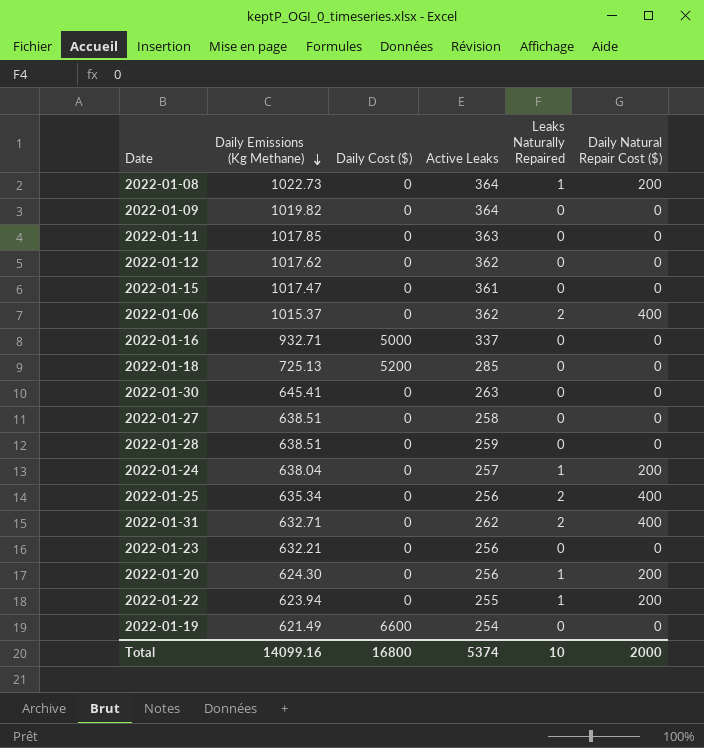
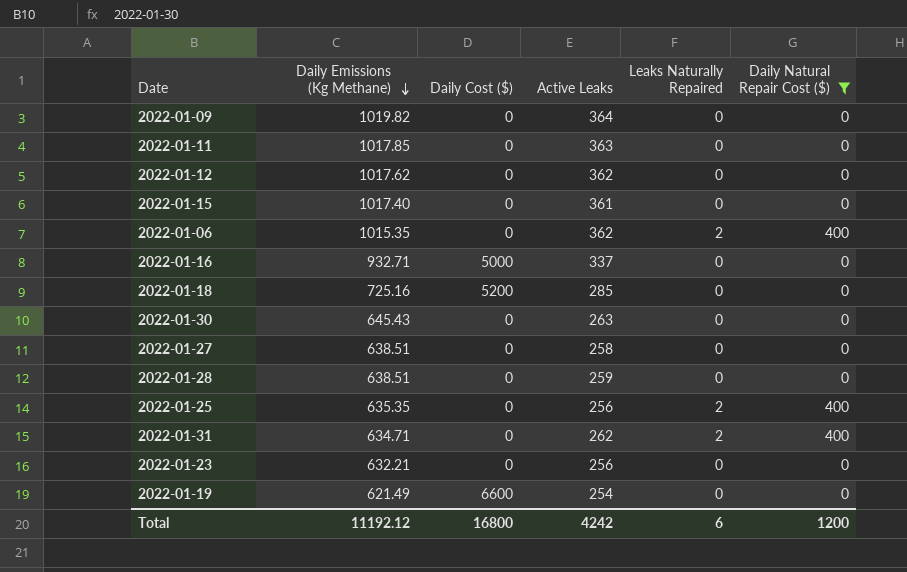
filter: none -> Daily Natural Repair Cost ($) != 200
2022-01-15 | Daily Emissions (Kg Methane): 1017.47 -> 1017.40
2022-01-06 | Daily Emissions (Kg Methane): 1015.37 -> 1015.35
2022-01-18 | Daily Emissions (Kg Methane): 725.13 -> 725.16
2022-01-30 | Daily Emissions (Kg Methane): 645.41 -> 645.43
2022-01-25 | Daily Emissions (Kg Methane): 635.34 -> 635.35
2022-01-31 | Daily Emissions (Kg Methane): 632.71 -> 634.71
Total | Daily Emissions (Kg Methane): 14099.16 -> 11192.12
Total | Active Leaks: 5374 -> 4242
Total | Leaks Naturally Repaired: 10 -> 6
Total | Daily Natural Repair Cost ($): 2000 -> 1200

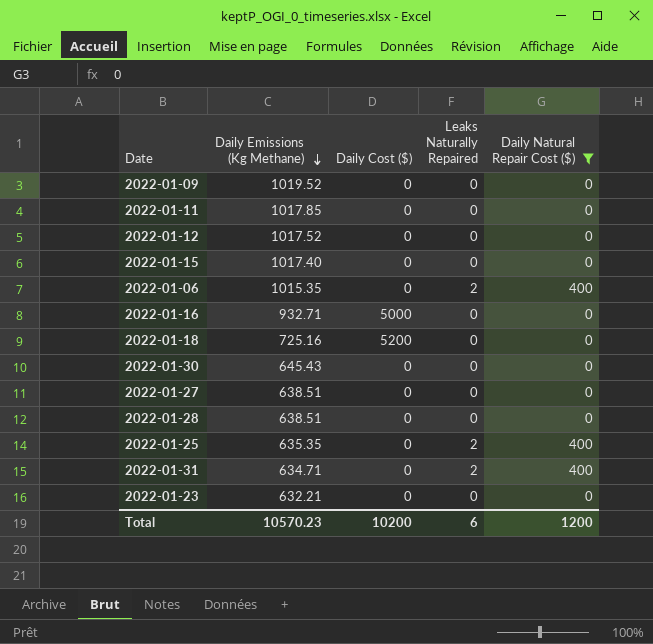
column Active Leaks | position: 4 -> none
row 2022-01-19: 621.49 | 6600 | 254 | 0 | 0 -> none
2022-01-09 | Daily Emissions (Kg Methane): 1019.82 -> 1019.52
2022-01-12 | Daily Emissions (Kg Methane): 1017.62 -> 1017.52
Total | Daily Emissions (Kg Methane): 11192.12 -> 10570.23
Total | Daily Cost ($): 16800 -> 10200

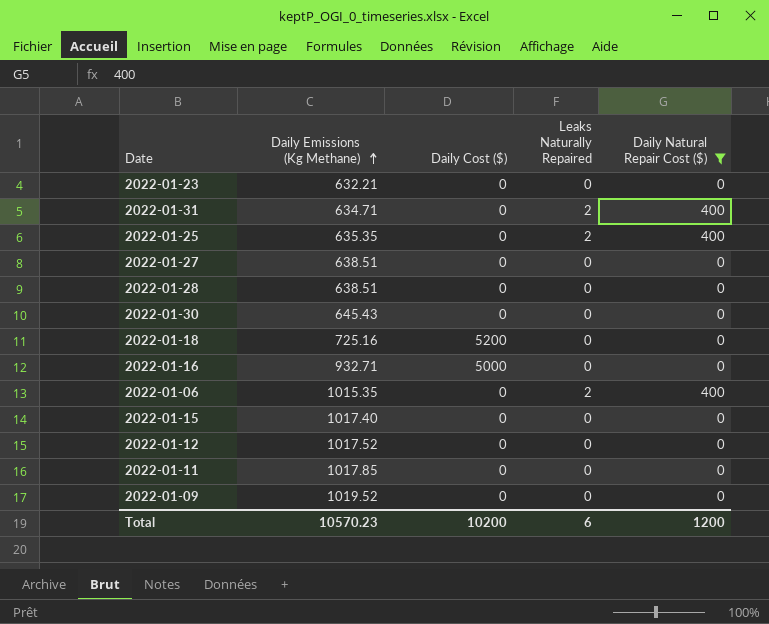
row order: Daily Emissions (Kg Methane) descending -> Daily Emissions (Kg Methane) ascending

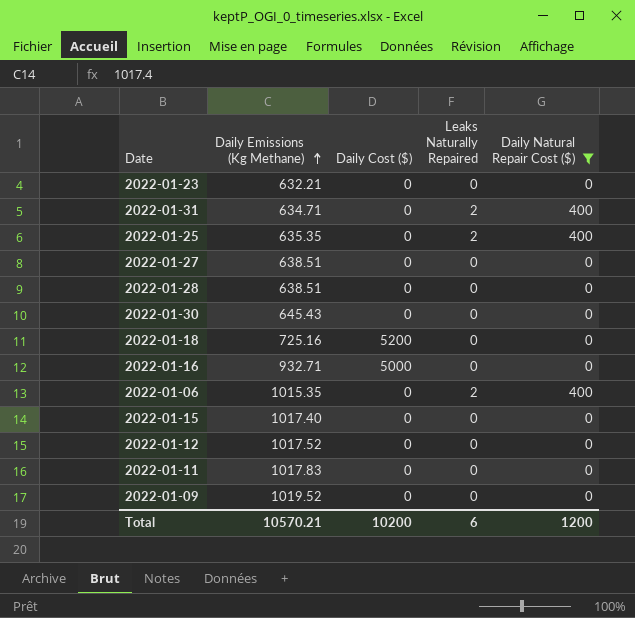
2022-01-11 | Daily Emissions (Kg Methane): 1017.85 -> 1017.83
Total | Daily Emissions (Kg Methane): 10570.23 -> 10570.21

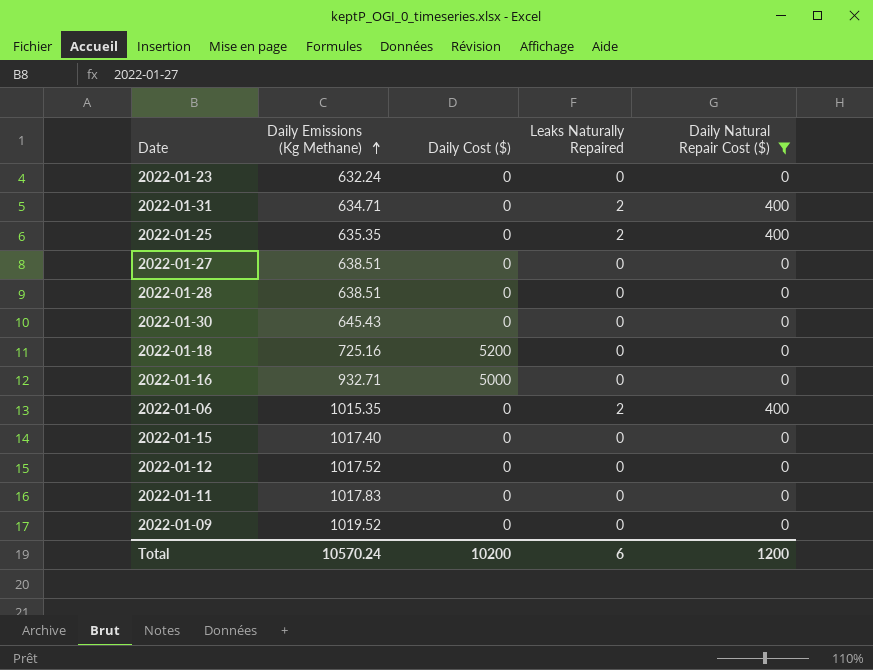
2022-01-23 | Daily Emissions (Kg Methane): 632.21 -> 632.24
Total | Daily Emissions (Kg Methane): 10570.21 -> 10570.24

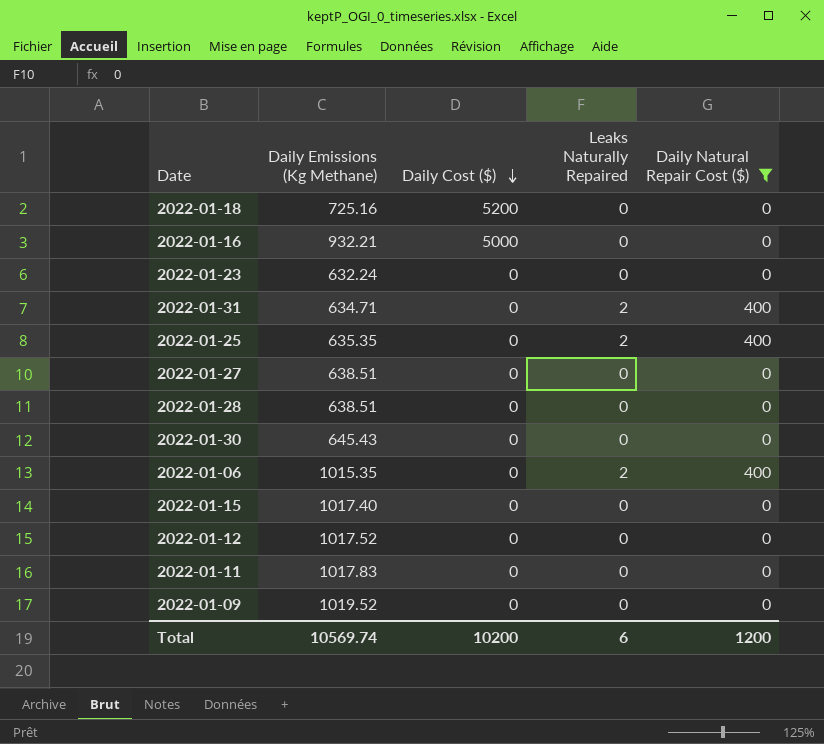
row order: Daily Emissions (Kg Methane) ascending -> Daily Cost ($) descending
2022-01-16 | Daily Emissions (Kg Methane): 932.71 -> 932.21
Total | Daily Emissions (Kg Methane): 10570.24 -> 10569.74

